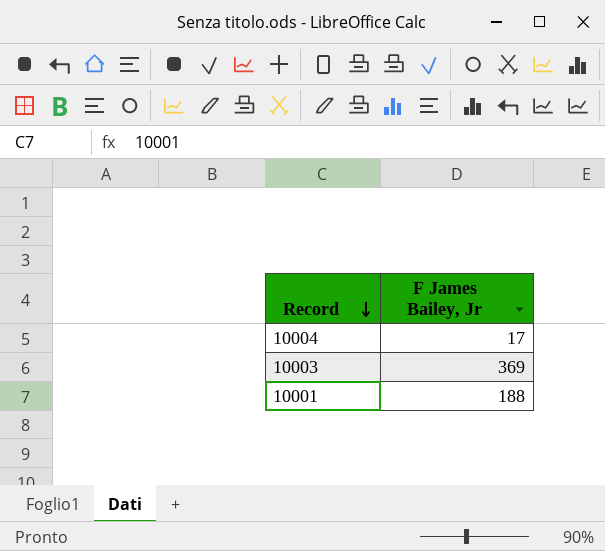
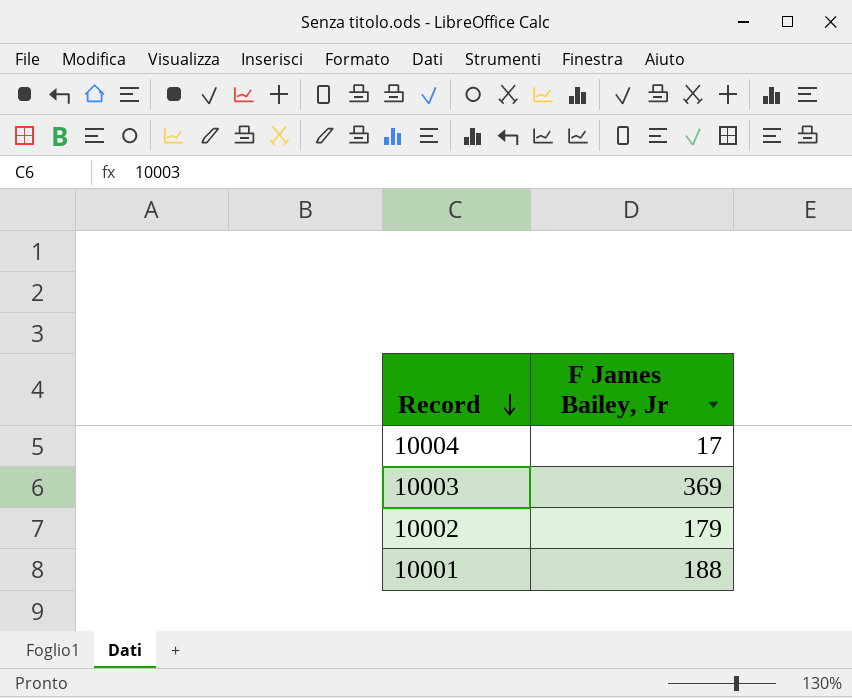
row 10002: none -> 179

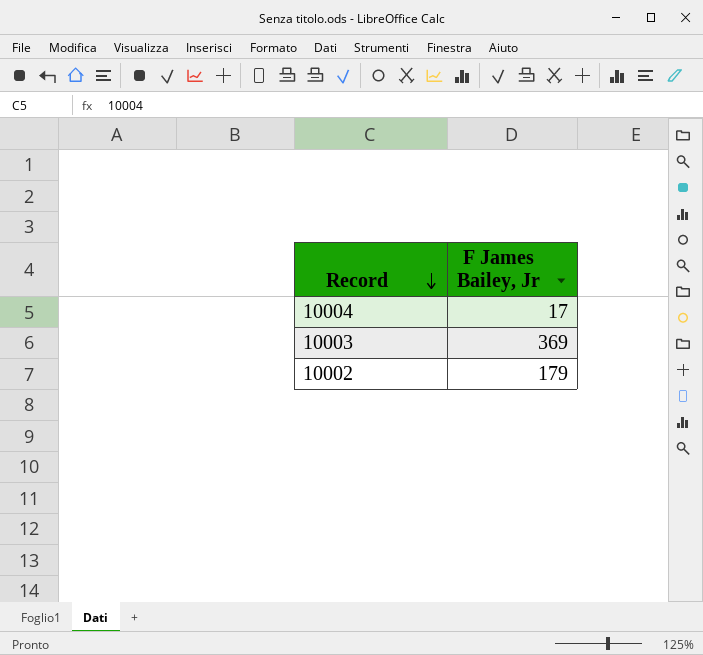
row 10001: 188 -> none

